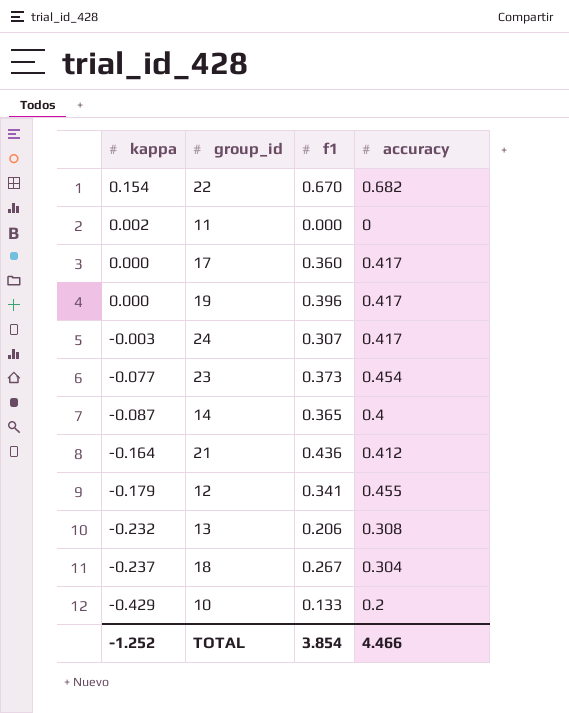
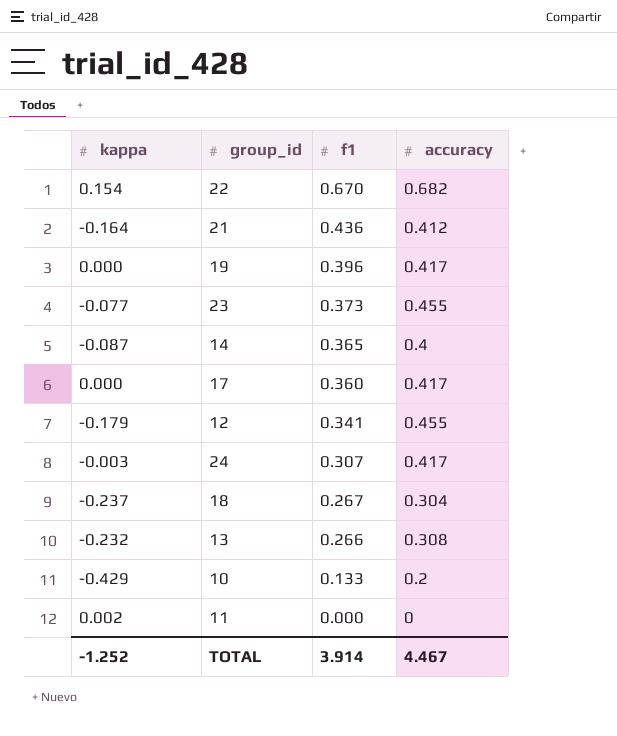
row order: kappa descending -> f1 descending
23 | accuracy: 0.454 -> 0.455
13 | f1: 0.206 -> 0.266
TOTAL | f1: 3.854 -> 3.914
TOTAL | accuracy: 4.466 -> 4.467

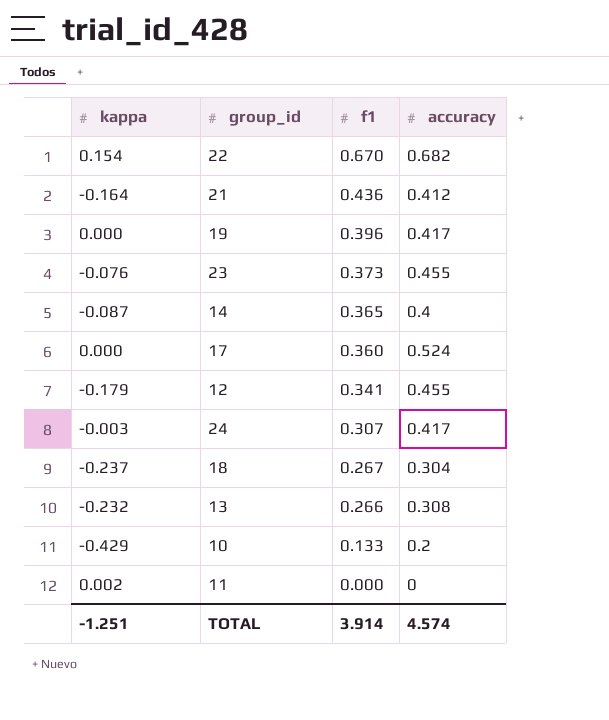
23 | kappa: -0.077 -> -0.076
17 | accuracy: 0.417 -> 0.524
TOTAL | kappa: -1.252 -> -1.251
TOTAL | accuracy: 4.467 -> 4.574

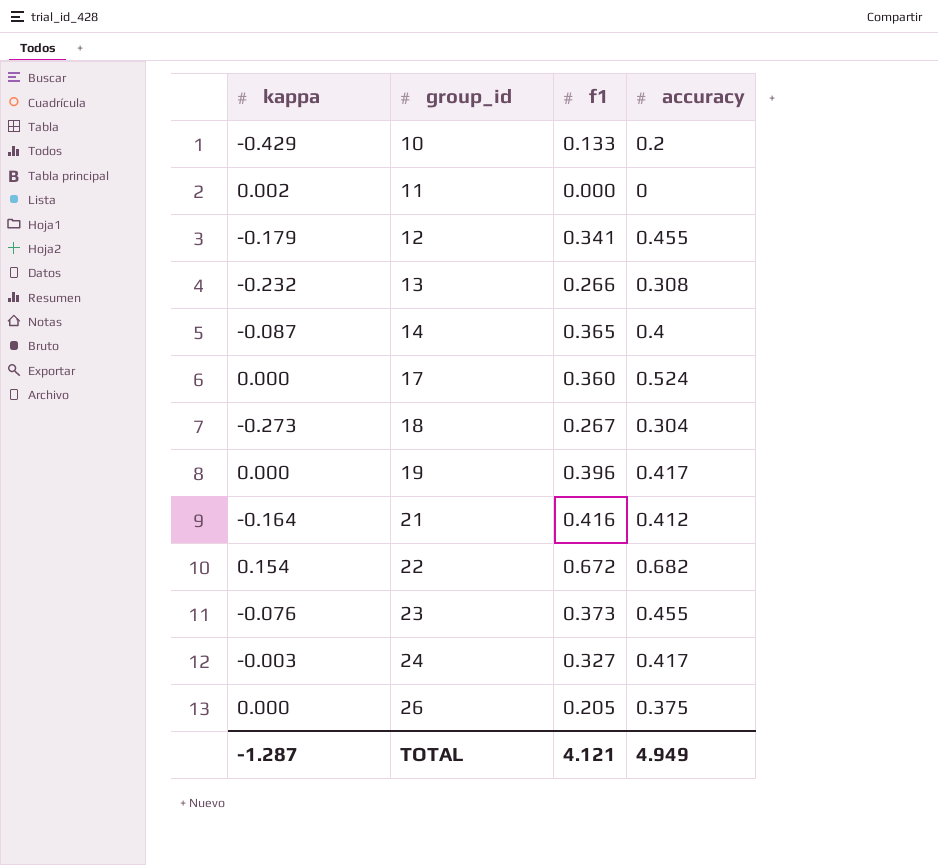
row order: f1 descending -> group_id ascending
18 | kappa: -0.237 -> -0.273
21 | f1: 0.436 -> 0.416
22 | f1: 0.670 -> 0.672
24 | f1: 0.307 -> 0.327
row 26: none -> 0.000 | 0.205 | 0.375
TOTAL | kappa: -1.251 -> -1.287
TOTAL | f1: 3.914 -> 4.121
TOTAL | accuracy: 4.574 -> 4.949

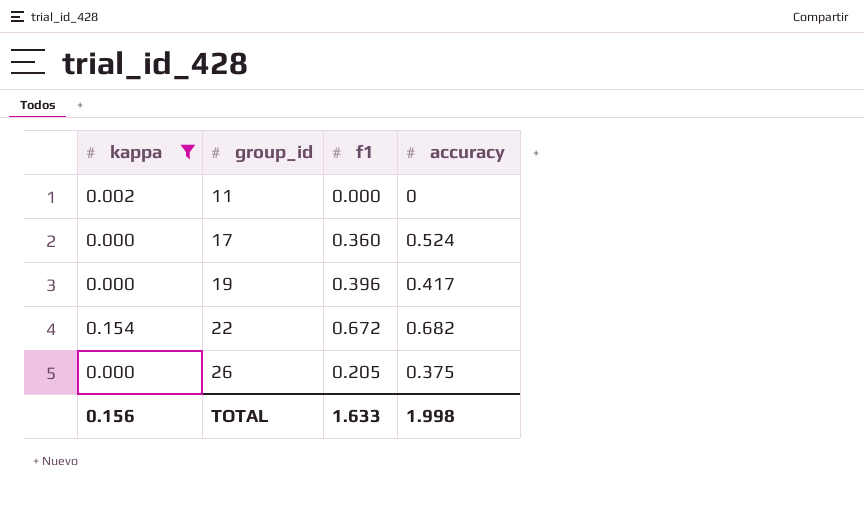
filter: none -> kappa >= 0.000
TOTAL | kappa: -1.287 -> 0.156
TOTAL | f1: 4.121 -> 1.633
TOTAL | accuracy: 4.949 -> 1.998

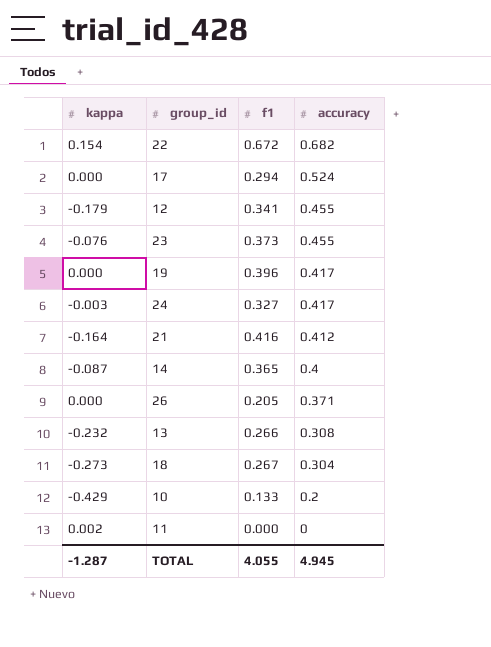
filter: kappa >= 0.000 -> none
row order: group_id ascending -> accuracy descending
17 | f1: 0.360 -> 0.294
26 | accuracy: 0.375 -> 0.371
TOTAL | kappa: 0.156 -> -1.287
TOTAL | f1: 1.633 -> 4.055
TOTAL | accuracy: 1.998 -> 4.945

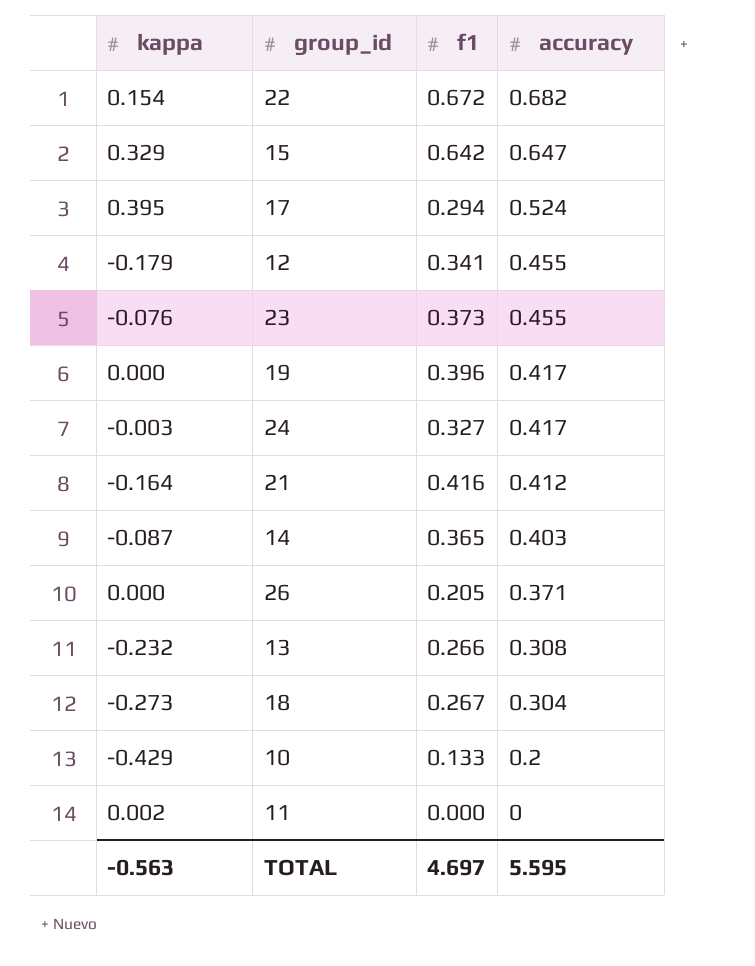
row 15: none -> 0.329 | 0.642 | 0.647
17 | kappa: 0.000 -> 0.395
14 | accuracy: 0.4 -> 0.403
TOTAL | kappa: -1.287 -> -0.563
TOTAL | f1: 4.055 -> 4.697
TOTAL | accuracy: 4.945 -> 5.595

